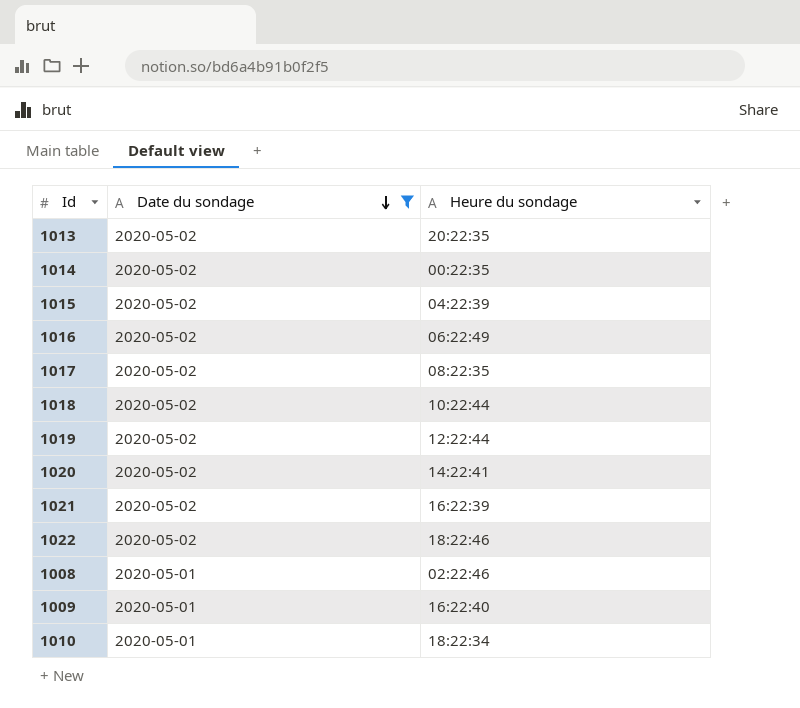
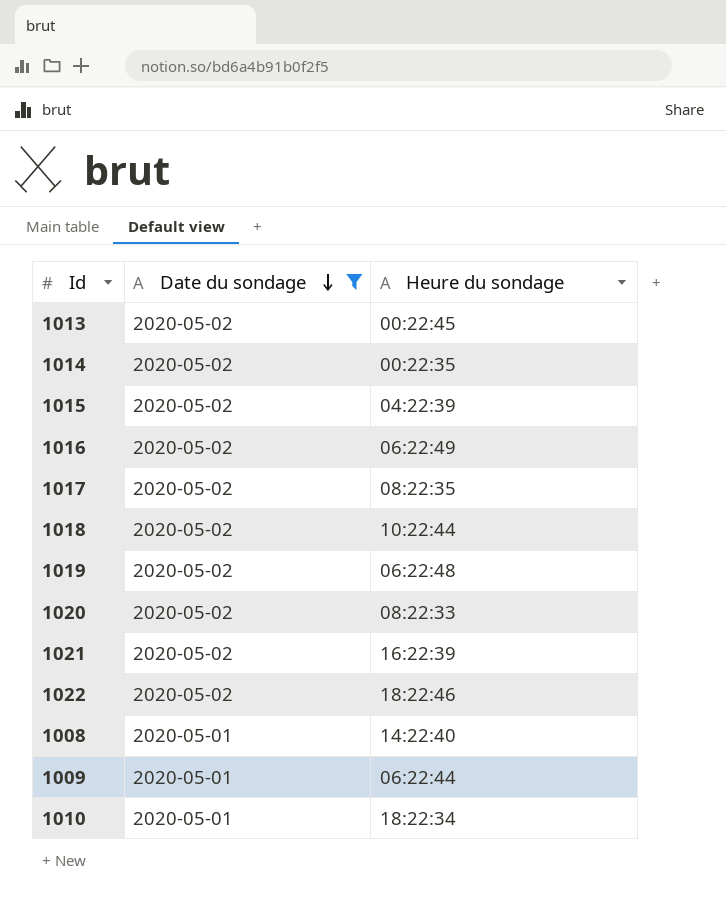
1013 | Heure du sondage: 20:22:35 -> 00:22:45
1019 | Heure du sondage: 12:22:44 -> 06:22:48
1020 | Heure du sondage: 14:22:41 -> 08:22:33
1008 | Heure du sondage: 02:22:46 -> 14:22:40
1009 | Heure du sondage: 16:22:40 -> 06:22:44

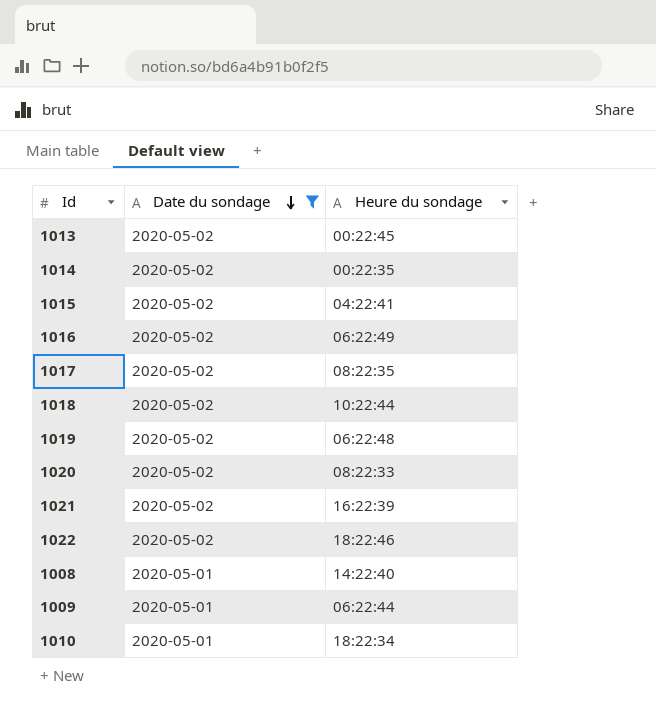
1015 | Heure du sondage: 04:22:39 -> 04:22:41

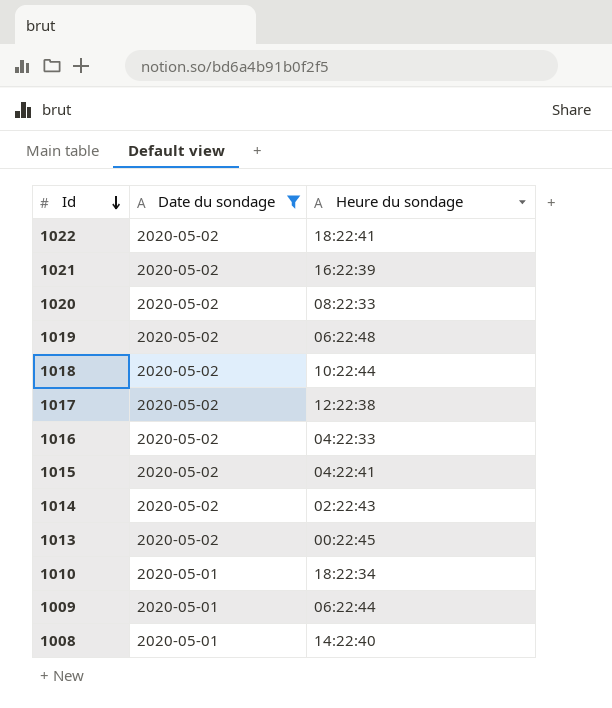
row order: Date du sondage descending -> Id descending
1022 | Heure du sondage: 18:22:46 -> 18:22:41
1017 | Heure du sondage: 08:22:35 -> 12:22:38
1016 | Heure du sondage: 06:22:49 -> 04:22:33
1014 | Heure du sondage: 00:22:35 -> 02:22:43

